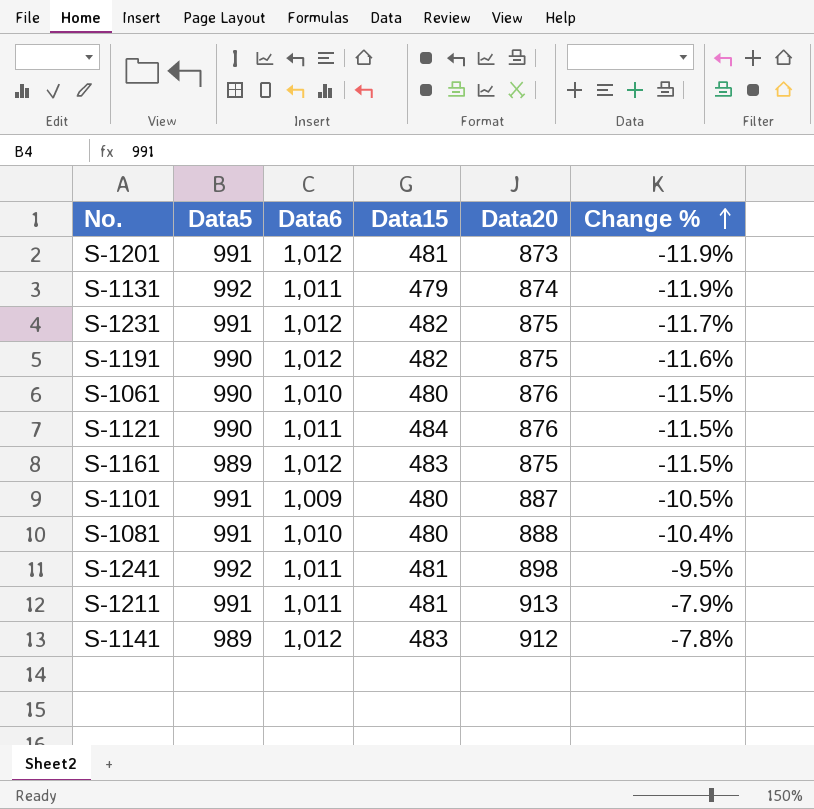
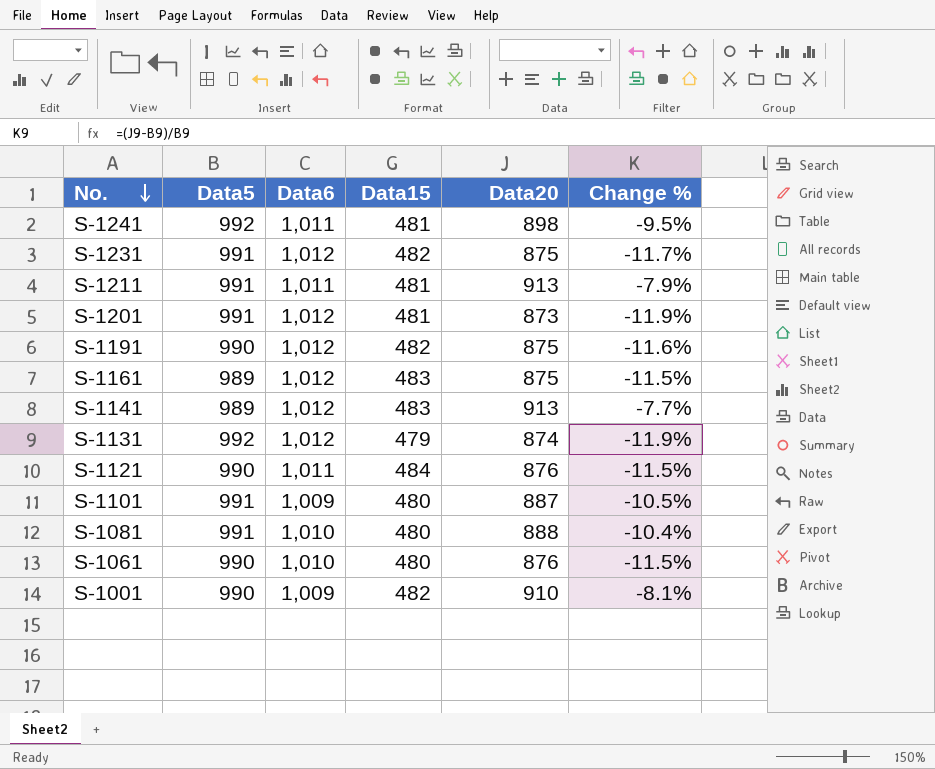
row order: Change % ascending -> No. descending
S-1141 | Data20: 912 -> 913
S-1141 | Change %: -7.8% -> -7.7%
S-1131 | Data6: 1,011 -> 1,012
row S-1001: none -> 990 | 1,009 | 482 | 910 | -8.1%

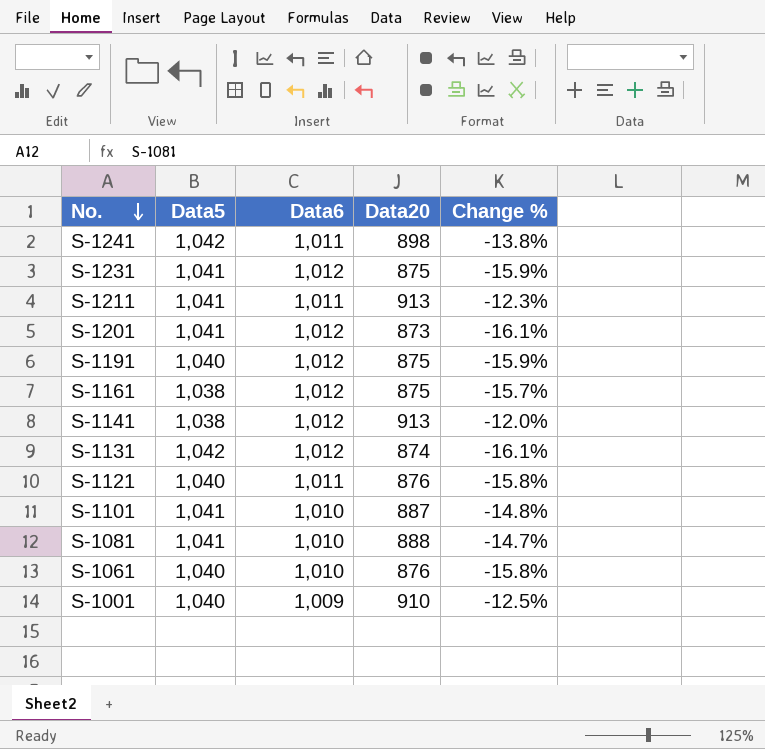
column Data15 | position: 4 -> none
S-1241 | Data5: 992 -> 1,042
S-1241 | Change %: -9.5% -> -13.8%
S-1231 | Data5: 991 -> 1,041
S-1231 | Change %: -11.7% -> -15.9%
S-1211 | Data5: 991 -> 1,041
S-1211 | Change %: -7.9% -> -12.3%
S-1201 | Data5: 991 -> 1,041
S-1201 | Change %: -11.9% -> -16.1%
S-1191 | Data5: 990 -> 1,040
S-1191 | Change %: -11.6% -> -15.9%
S-1161 | Data5: 989 -> 1,038
S-1161 | Change %: -11.5% -> -15.7%
S-1141 | Data5: 989 -> 1,038
S-1141 | Change %: -7.7% -> -12.0%
S-1131 | Data5: 992 -> 1,042
S-1131 | Change %: -11.9% -> -16.1%
S-1121 | Data5: 990 -> 1,040
S-1121 | Change %: -11.5% -> -15.8%
S-1101 | Data5: 991 -> 1,041
S-1101 | Data6: 1,009 -> 1,010
S-1101 | Change %: -10.5% -> -14.8%
S-1081 | Data5: 991 -> 1,041
S-1081 | Change %: -10.4% -> -14.7%
S-1061 | Data5: 990 -> 1,040
S-1061 | Change %: -11.5% -> -15.8%
S-1001 | Data5: 990 -> 1,040
S-1001 | Change %: -8.1% -> -12.5%

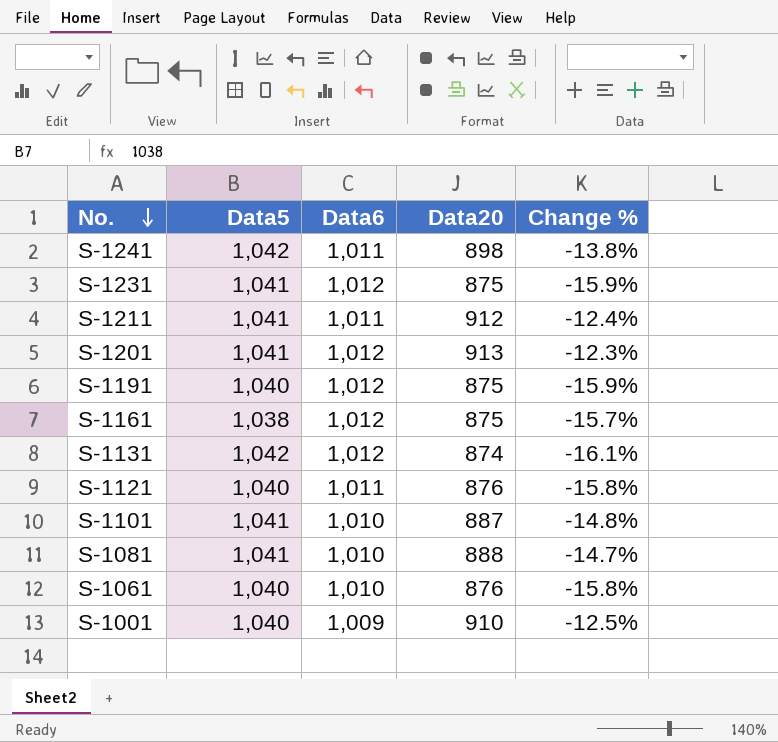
row S-1141: 1,038 | 1,012 | 913 | -12.0% -> none
S-1211 | Data20: 913 -> 912
S-1211 | Change %: -12.3% -> -12.4%
S-1201 | Data20: 873 -> 913
S-1201 | Change %: -16.1% -> -12.3%

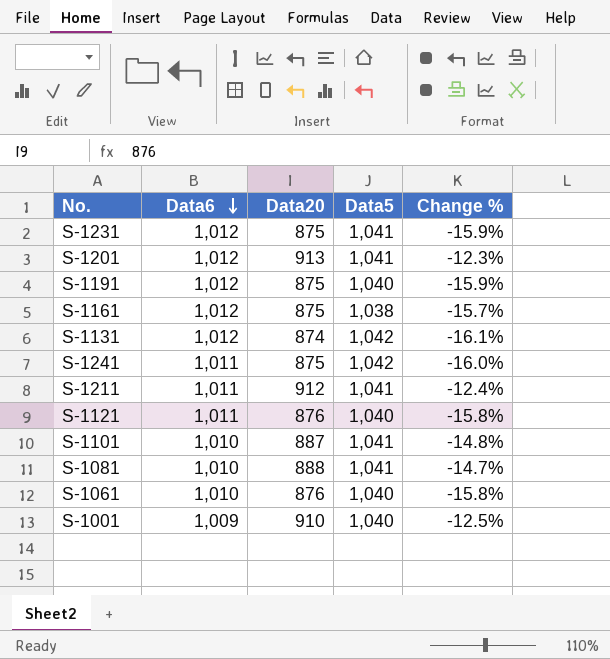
row order: No. descending -> Data6 descending
column Data5 | position: 2 -> 4
S-1241 | Data20: 898 -> 875
S-1241 | Change %: -13.8% -> -16.0%

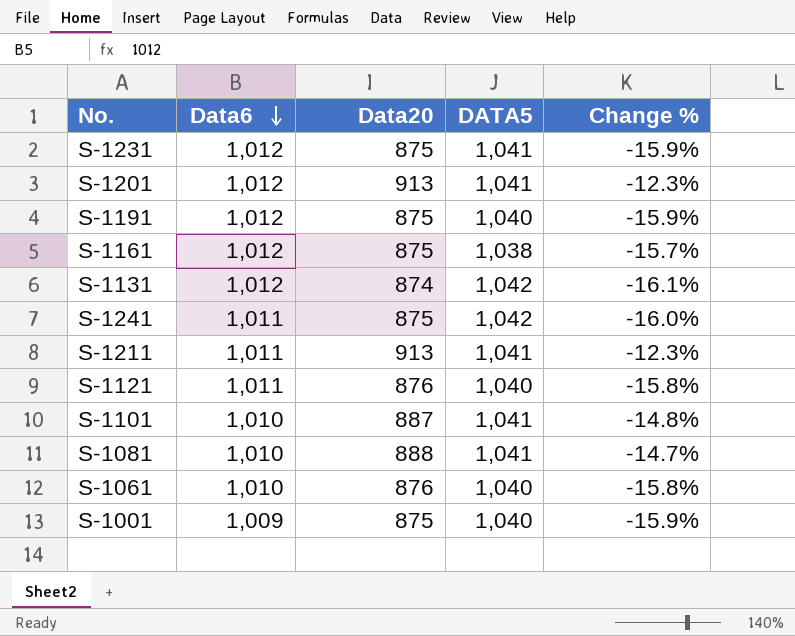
column name: Data5 -> DATA5
S-1211 | Data20: 912 -> 913
S-1211 | Change %: -12.4% -> -12.3%
S-1001 | Data20: 910 -> 875
S-1001 | Change %: -12.5% -> -15.9%

